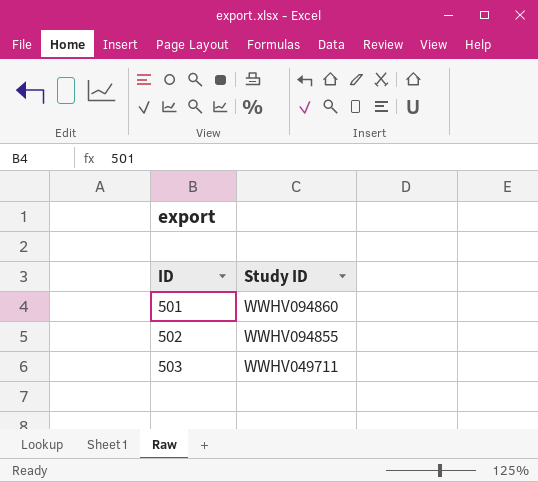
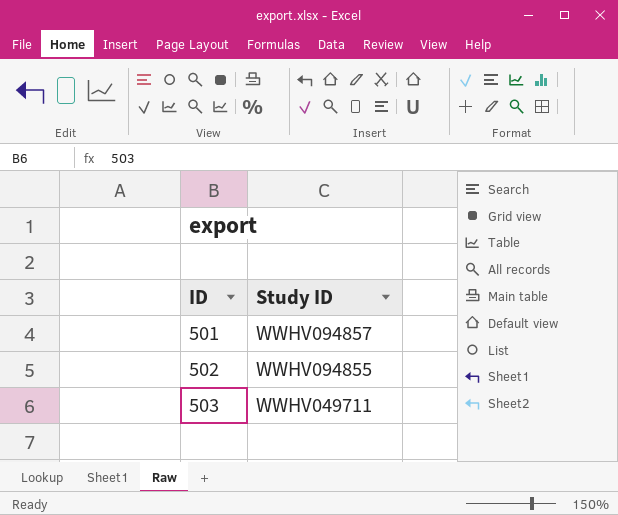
501 | Study ID: WWHV094860 -> WWHV094857

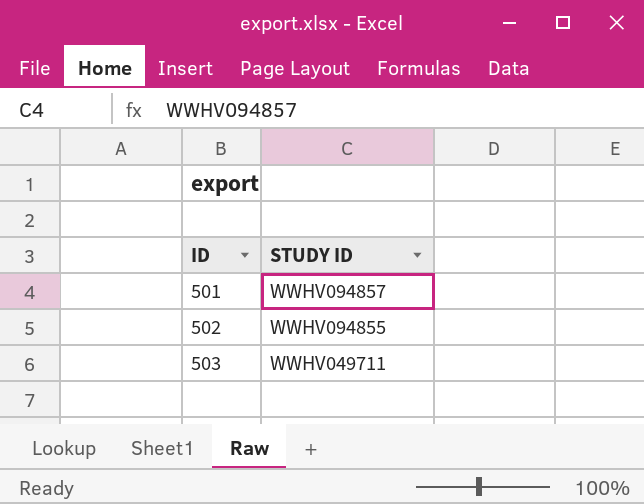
column name: Study ID -> STUDY ID

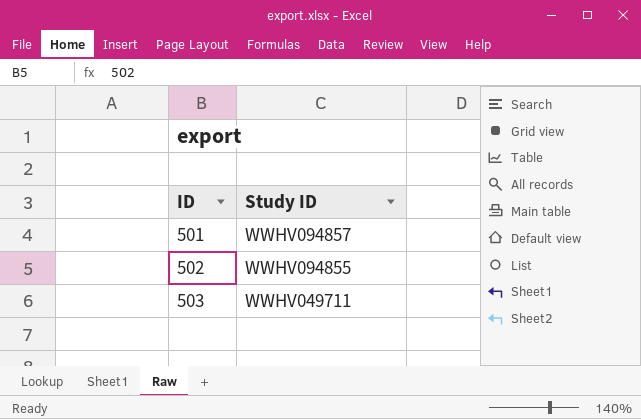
column name: STUDY ID -> Study ID

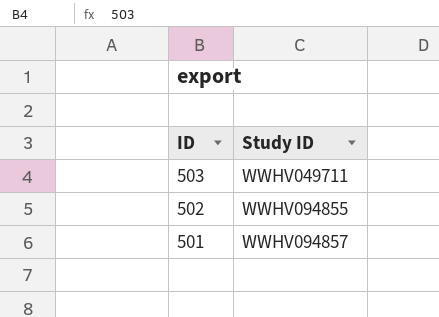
row order: ID ascending -> ID descending

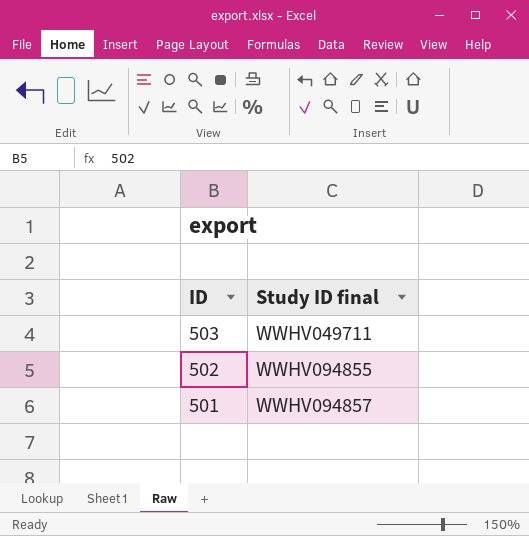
column name: Study ID -> Study ID final

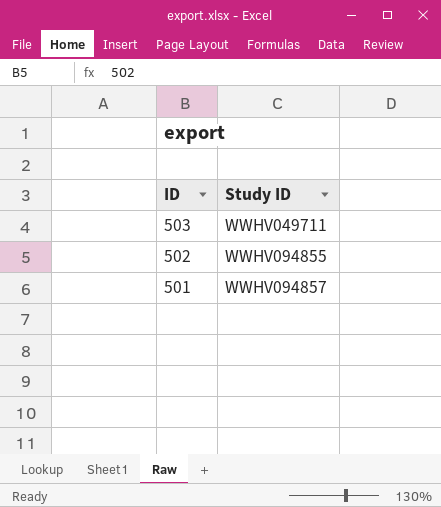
column name: Study ID final -> Study ID

